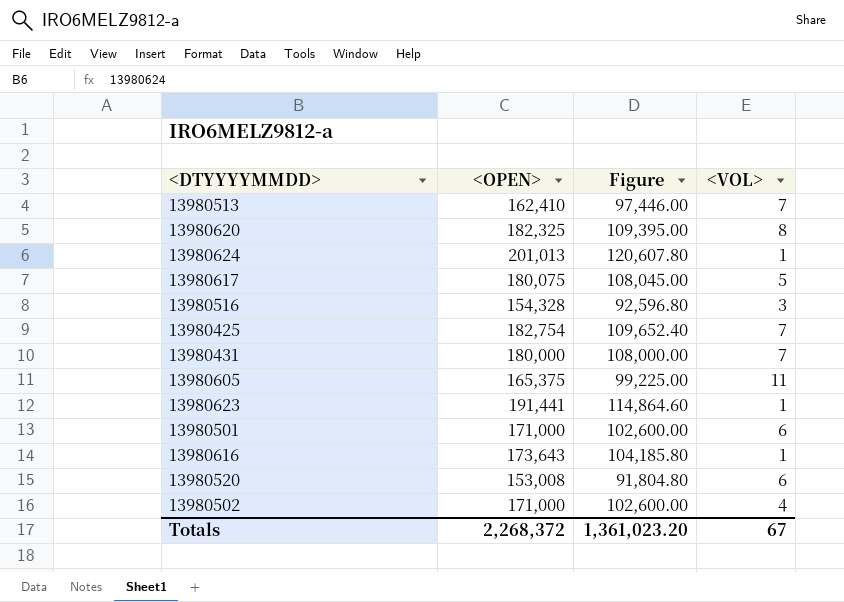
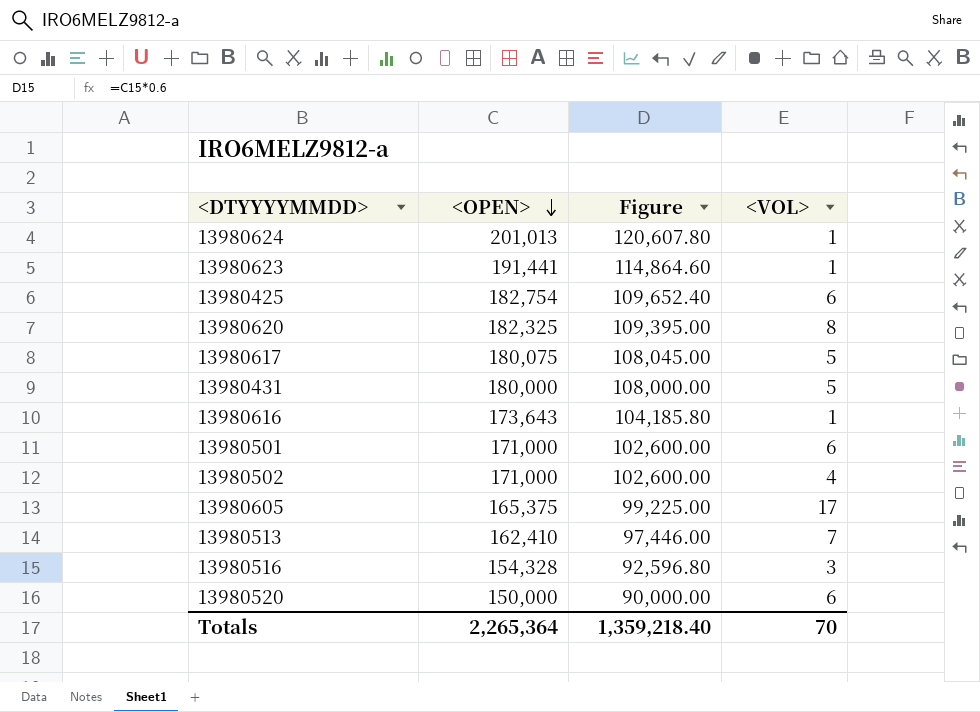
row order: none -> <OPEN> descending
13980425 | <VOL>: 7 -> 6
13980431 | <VOL>: 7 -> 5
13980605 | <VOL>: 11 -> 17
13980520 | <OPEN>: 153,008 -> 150,000
13980520 | Figure: 91,804.80 -> 90,000.00
Totals | <OPEN>: 2,268,372 -> 2,265,364
Totals | Figure: 1,361,023.20 -> 1,359,218.40
Totals | <VOL>: 67 -> 70

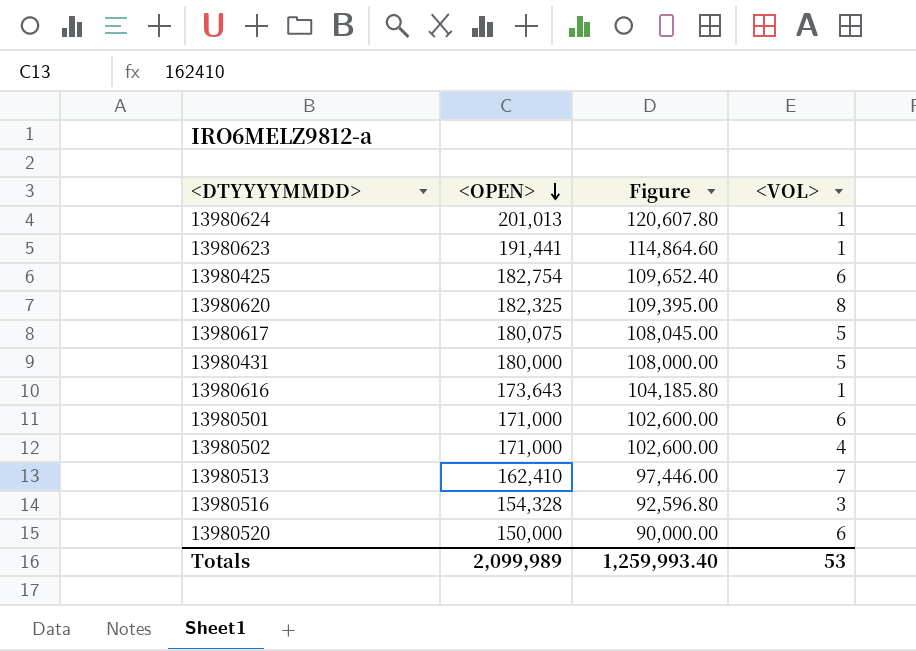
row 13980605: 165,375 | 99,225.00 | 17 -> none
Totals | <OPEN>: 2,265,364 -> 2,099,989
Totals | Figure: 1,359,218.40 -> 1,259,993.40
Totals | <VOL>: 70 -> 53

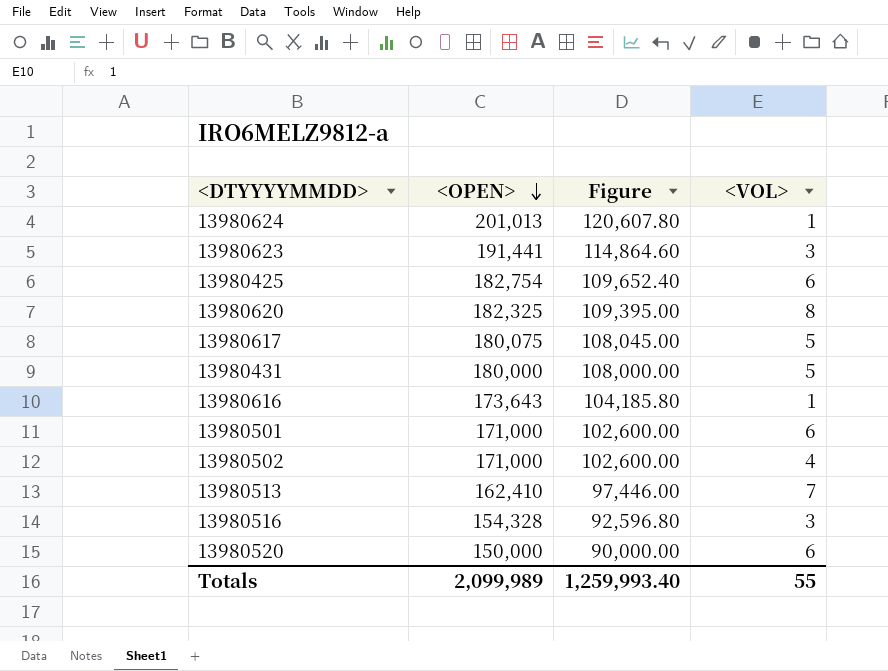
13980623 | <VOL>: 1 -> 3
Totals | <VOL>: 53 -> 55

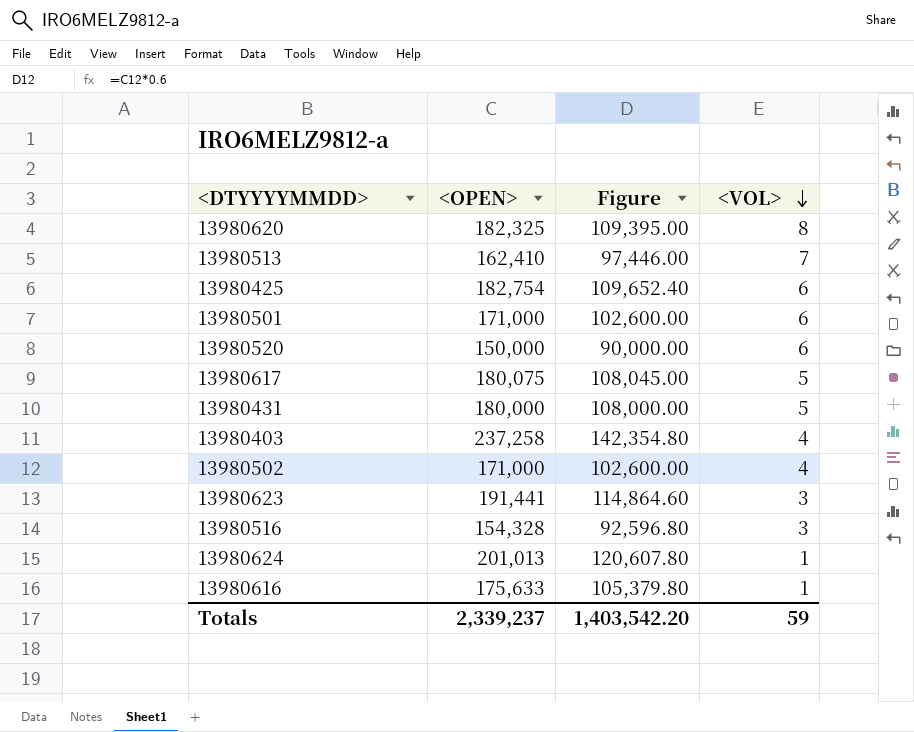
row order: <OPEN> descending -> <VOL> descending
row 13980403: none -> 237,258 | 142,354.80 | 4
13980616 | <OPEN>: 173,643 -> 175,633
13980616 | Figure: 104,185.80 -> 105,379.80
Totals | <OPEN>: 2,099,989 -> 2,339,237
Totals | Figure: 1,259,993.40 -> 1,403,542.20
Totals | <VOL>: 55 -> 59

